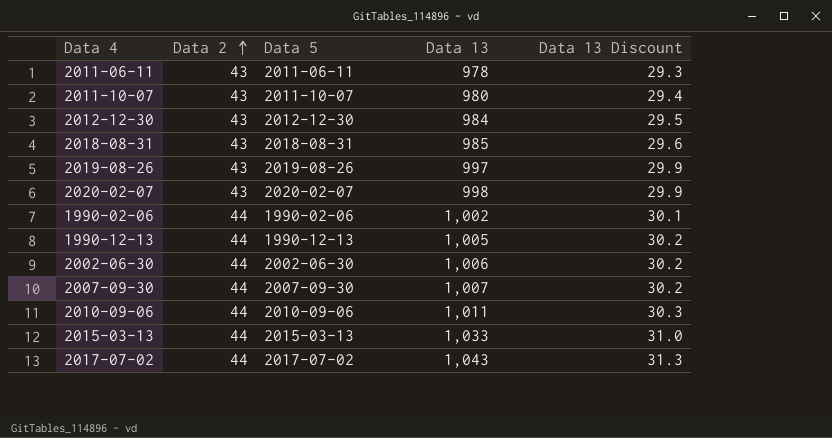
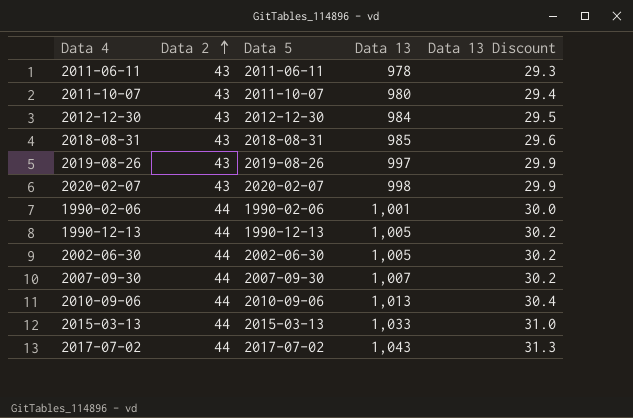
1990-02-06 | Data 13: 1,002 -> 1,001
1990-02-06 | Data 13 Discount: 30.1 -> 30.0
2002-06-30 | Data 13: 1,006 -> 1,005
2010-09-06 | Data 13: 1,011 -> 1,013
2010-09-06 | Data 13 Discount: 30.3 -> 30.4

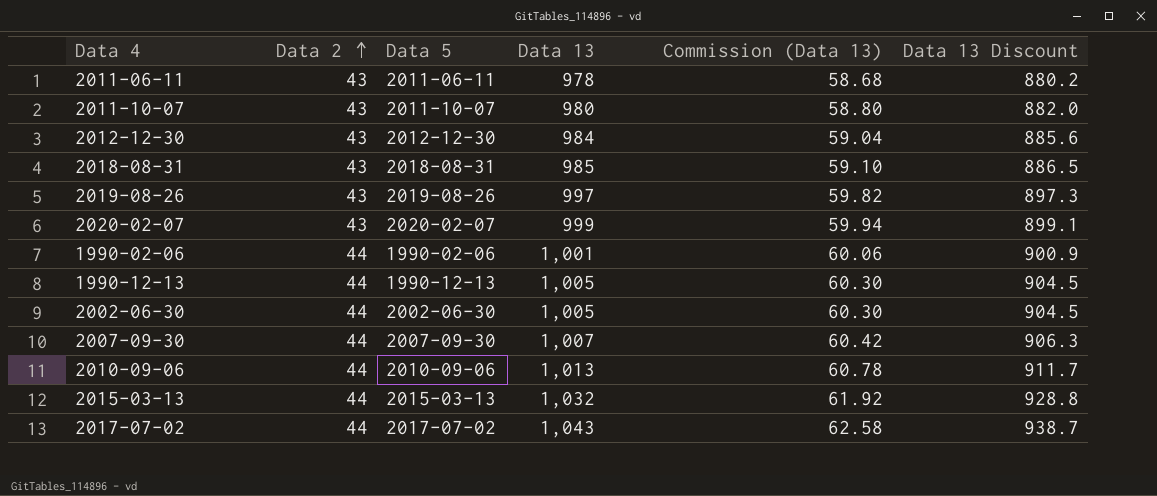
column Commission (Data 13) | formula: none -> [Data 13] * 0.06
column Data 13 Discount | formula: [Data 13] * 0.03 -> [Data 13] * 0.9
2020-02-07 | Data 13: 998 -> 999
2015-03-13 | Data 13: 1,033 -> 1,032

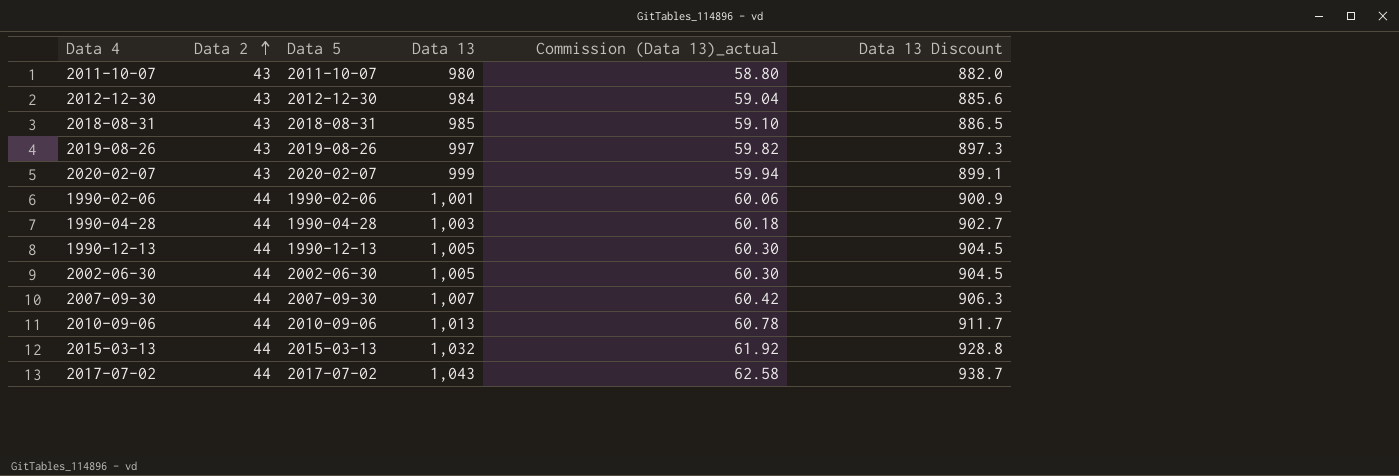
column name: Commission (Data 13) -> Commission (Data 13)_actual
row 2011-06-11: 43 | 2011-06-11 | 978 | 58.68 | 880.2 -> none
row 1990-04-28: none -> 44 | 1990-04-28 | 1,003 | 60.18 | 902.7

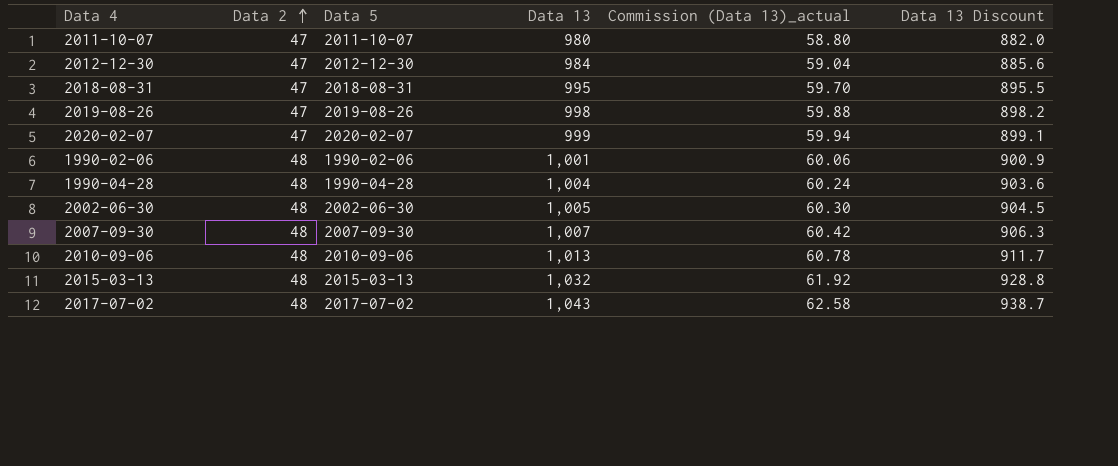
row 1990-12-13: 44 | 1990-12-13 | 1,005 | 60.30 | 904.5 -> none
2011-10-07 | Data 2: 43 -> 47
2012-12-30 | Data 2: 43 -> 47
2018-08-31 | Data 2: 43 -> 47
2018-08-31 | Data 13: 985 -> 995
2018-08-31 | Commission (Data 13)_actual: 59.10 -> 59.70
2018-08-31 | Data 13 Discount: 886.5 -> 895.5
2019-08-26 | Data 2: 43 -> 47
2019-08-26 | Data 13: 997 -> 998
2019-08-26 | Commission (Data 13)_actual: 59.82 -> 59.88
2019-08-26 | Data 13 Discount: 897.3 -> 898.2
2020-02-07 | Data 2: 43 -> 47
1990-02-06 | Data 2: 44 -> 48
1990-04-28 | Data 2: 44 -> 48
1990-04-28 | Data 13: 1,003 -> 1,004
1990-04-28 | Commission (Data 13)_actual: 60.18 -> 60.24
1990-04-28 | Data 13 Discount: 902.7 -> 903.6
2002-06-30 | Data 2: 44 -> 48
2007-09-30 | Data 2: 44 -> 48
2010-09-06 | Data 2: 44 -> 48
2015-03-13 | Data 2: 44 -> 48
2017-07-02 | Data 2: 44 -> 48

